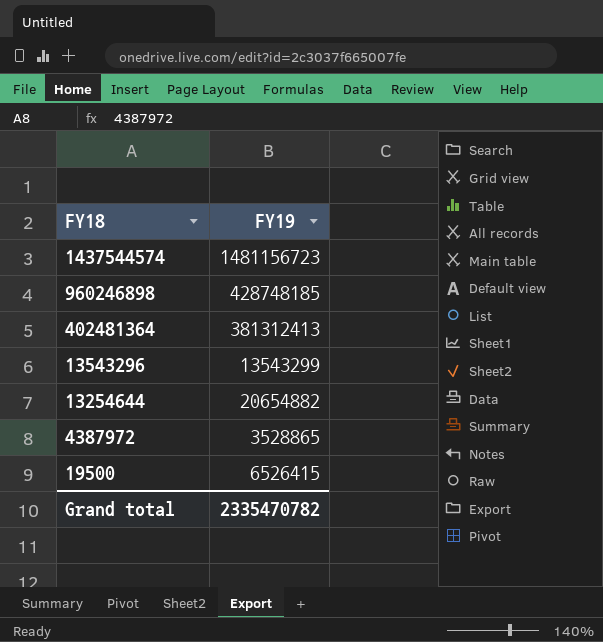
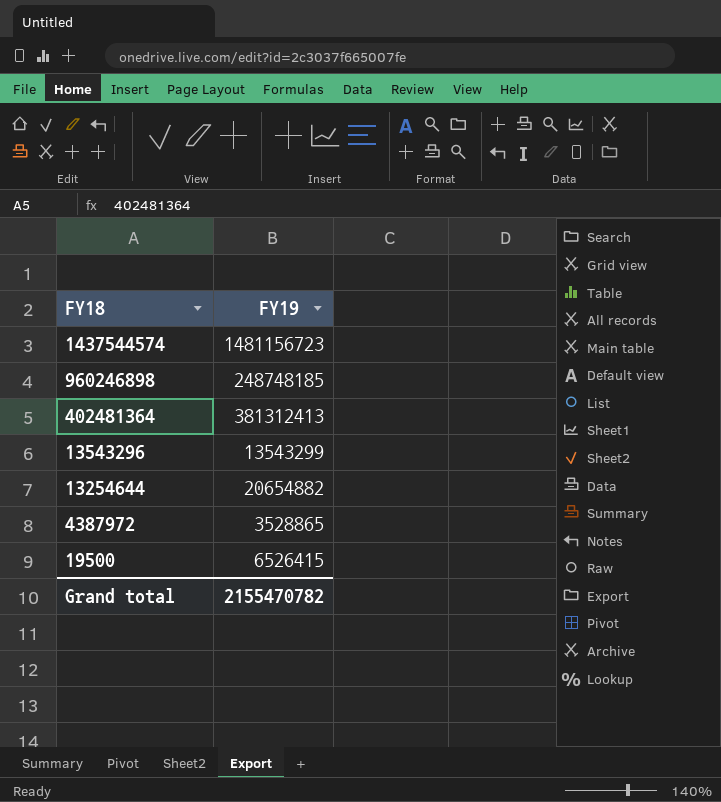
960246898 | FY19: 428748185 -> 248748185
Grand total | FY19: 2335470782 -> 2155470782

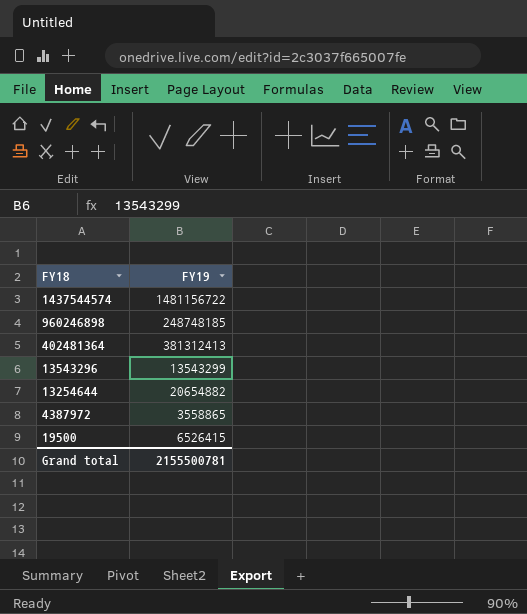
1437544574 | FY19: 1481156723 -> 1481156722
4387972 | FY19: 3528865 -> 3558865
Grand total | FY19: 2155470782 -> 2155500781

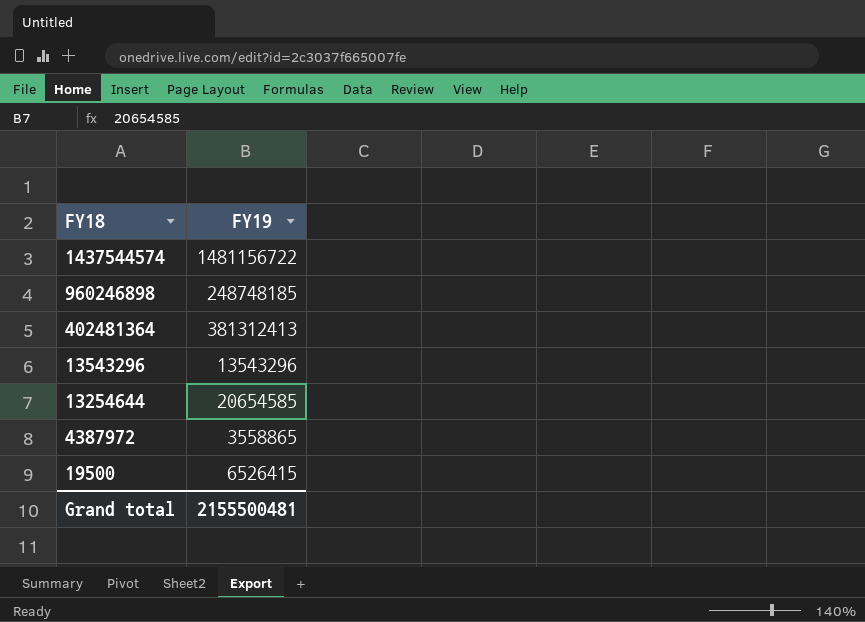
13543296 | FY19: 13543299 -> 13543296
13254644 | FY19: 20654882 -> 20654585
Grand total | FY19: 2155500781 -> 2155500481

